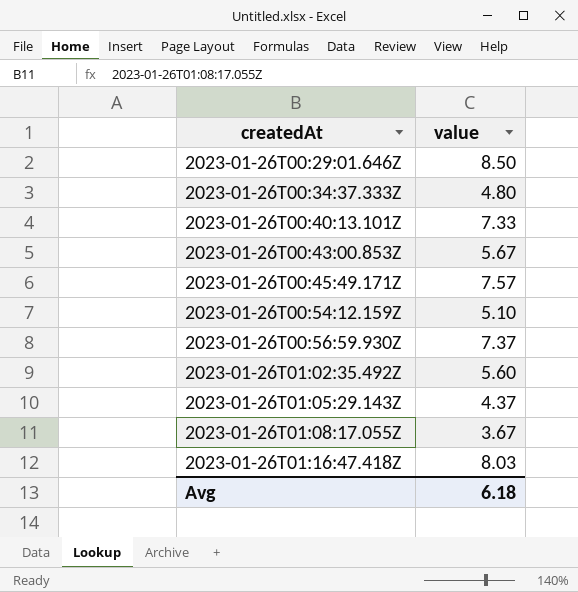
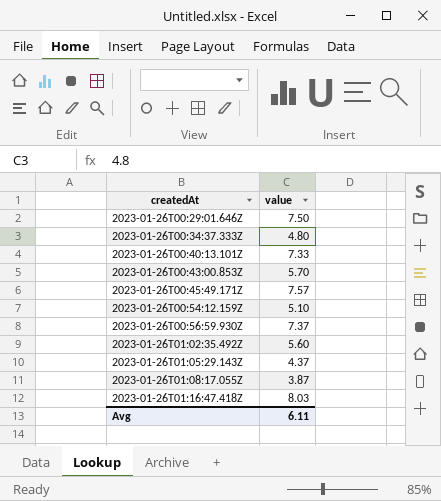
2023-01-26T00:29:01.646Z | value: 8.50 -> 7.50
2023-01-26T00:43:00.853Z | value: 5.67 -> 5.70
2023-01-26T01:08:17.055Z | value: 3.67 -> 3.87
Avg | value: 6.18 -> 6.11

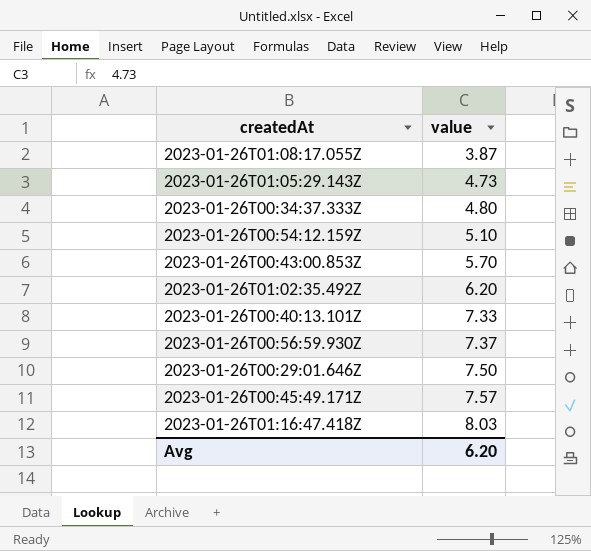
row order: createdAt ascending -> value ascending
2023-01-26T01:05:29.143Z | value: 4.37 -> 4.73
2023-01-26T01:02:35.492Z | value: 5.60 -> 6.20
Avg | value: 6.11 -> 6.20

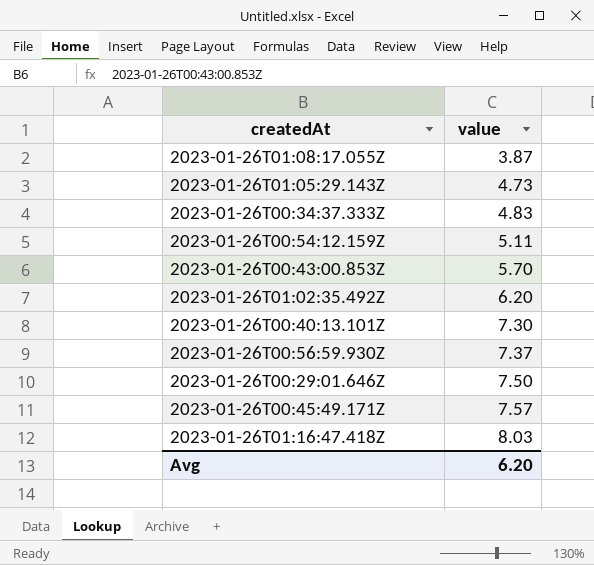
2023-01-26T00:34:37.333Z | value: 4.80 -> 4.83
2023-01-26T00:54:12.159Z | value: 5.10 -> 5.11
2023-01-26T00:40:13.101Z | value: 7.33 -> 7.30

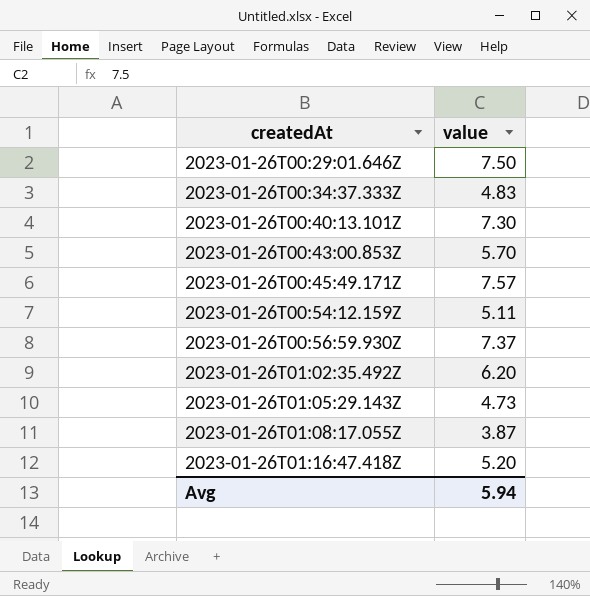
row order: value ascending -> createdAt ascending
2023-01-26T01:16:47.418Z | value: 8.03 -> 5.20
Avg | value: 6.20 -> 5.94

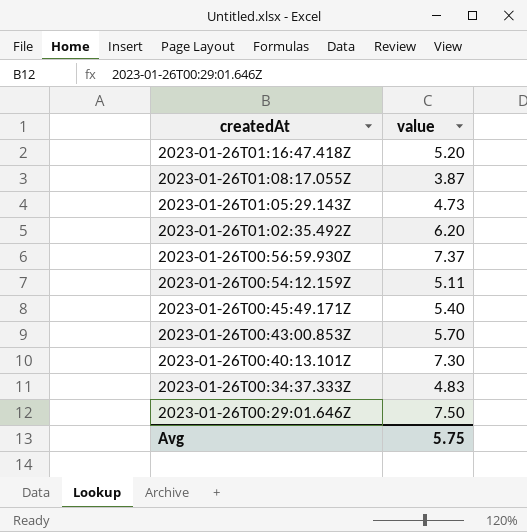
row order: createdAt ascending -> createdAt descending
2023-01-26T00:45:49.171Z | value: 7.57 -> 5.40
Avg | value: 5.94 -> 5.75

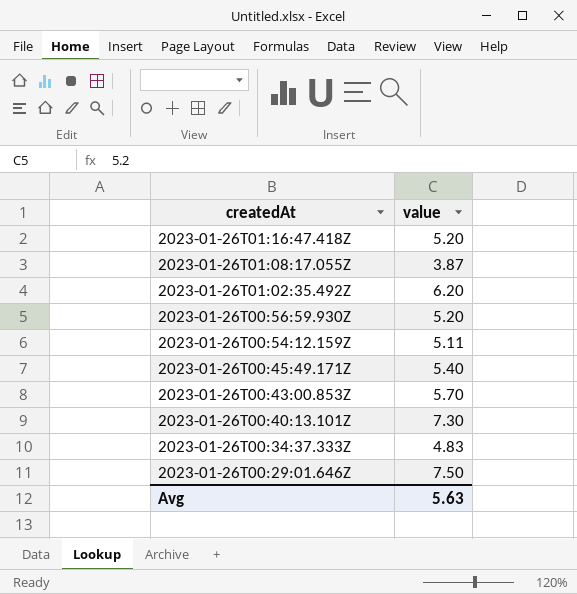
row 2023-01-26T01:05:29.143Z: 4.73 -> none
2023-01-26T00:56:59.930Z | value: 7.37 -> 5.20
Avg | value: 5.75 -> 5.63

